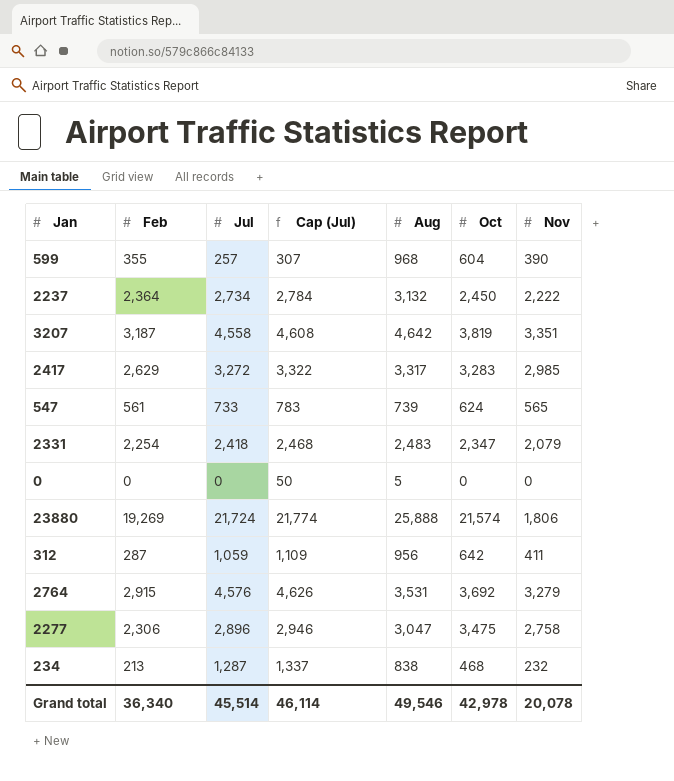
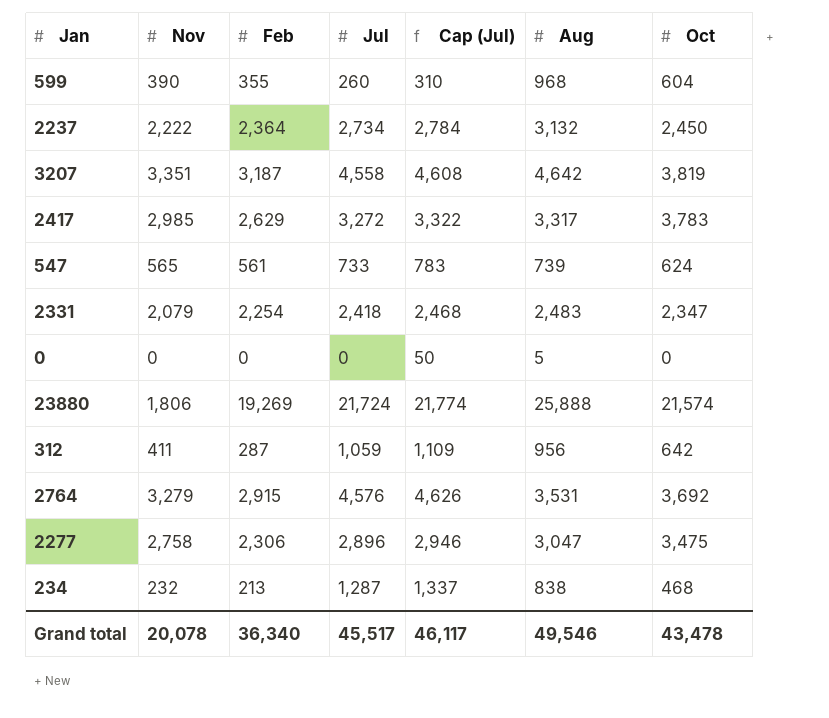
column Nov | position: 7 -> 2
599 | Jul: 257 -> 260
599 | Cap (Jul): 307 -> 310
2417 | Oct: 3,283 -> 3,783
Grand total | Jul: 45,514 -> 45,517
Grand total | Cap (Jul): 46,114 -> 46,117
Grand total | Oct: 42,978 -> 43,478

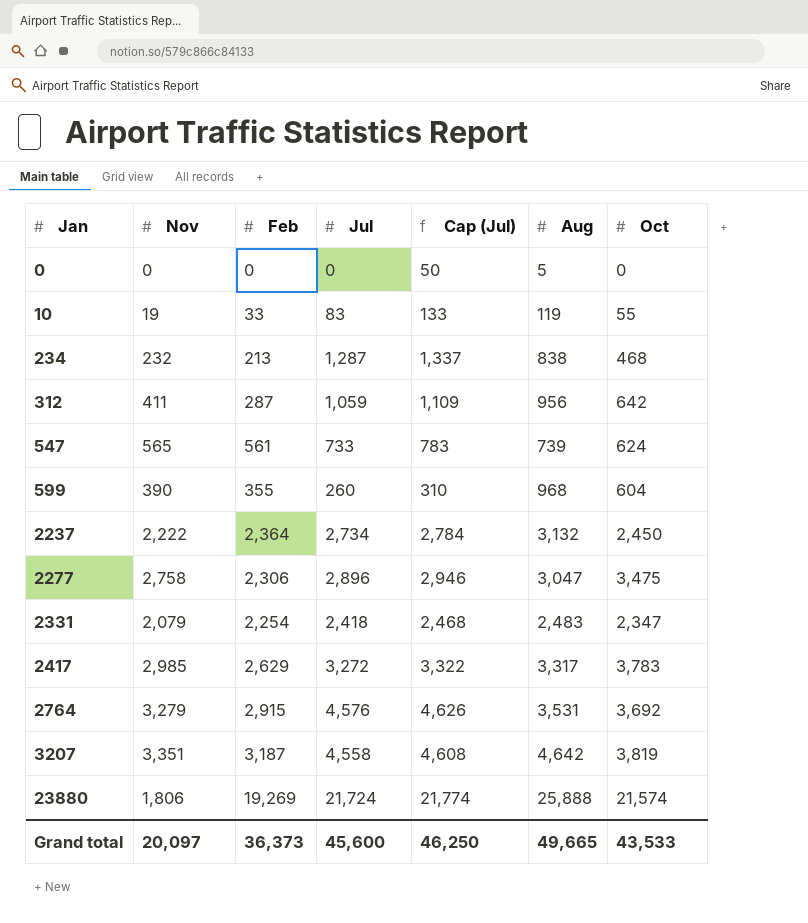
row order: none -> Jan ascending
row 10: none -> 19 | 33 | 83 | 133 | 119 | 55
Grand total | Nov: 20,078 -> 20,097
Grand total | Feb: 36,340 -> 36,373
Grand total | Jul: 45,517 -> 45,600
Grand total | Cap (Jul): 46,117 -> 46,250
Grand total | Aug: 49,546 -> 49,665
Grand total | Oct: 43,478 -> 43,533

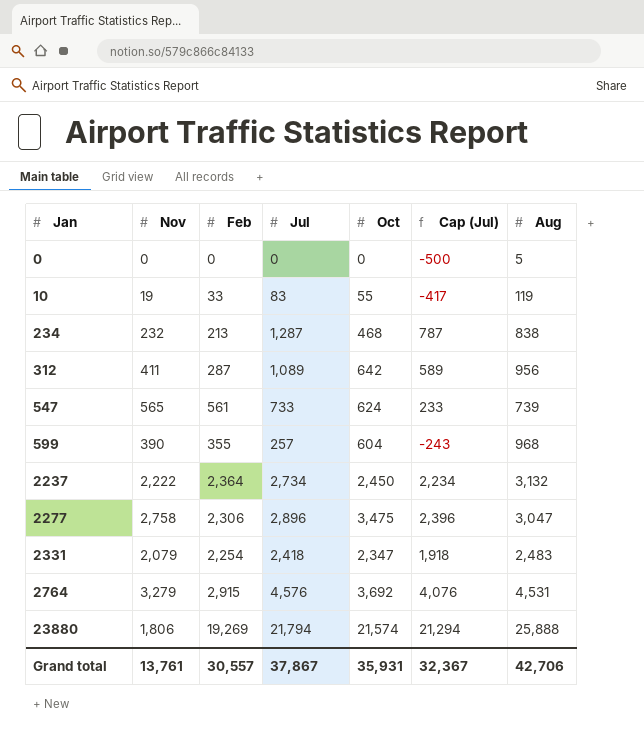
column Oct | position: 7 -> 5
column Cap (Jul) | formula: [Jul] + 50 -> [Jul] - 500
row 2417: 2,985 | 2,629 | 3,272 | 3,322 | 3,317 | 3,783 -> none
row 3207: 3,351 | 3,187 | 4,558 | 4,608 | 4,642 | 3,819 -> none
312 | Jul: 1,059 -> 1,089
599 | Jul: 260 -> 257
2764 | Aug: 3,531 -> 4,531
23880 | Jul: 21,724 -> 21,794
Grand total | Nov: 20,097 -> 13,761
Grand total | Feb: 36,373 -> 30,557
Grand total | Jul: 45,600 -> 37,867
Grand total | Oct: 43,533 -> 35,931
Grand total | Cap (Jul): 46,250 -> 32,367
Grand total | Aug: 49,665 -> 42,706

